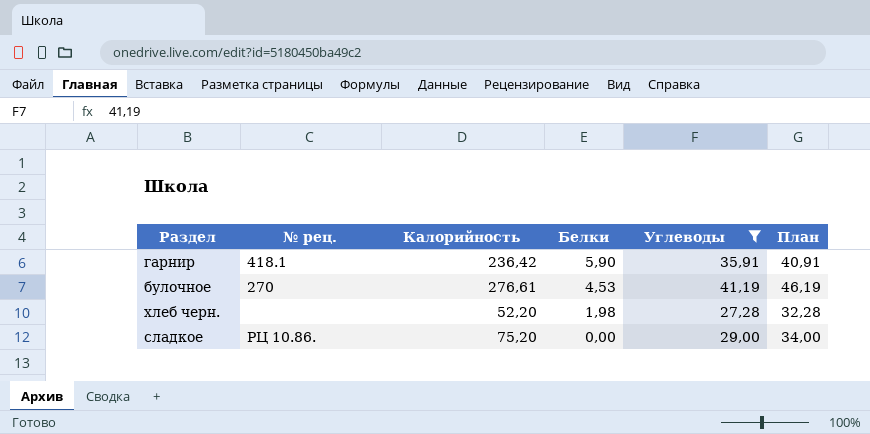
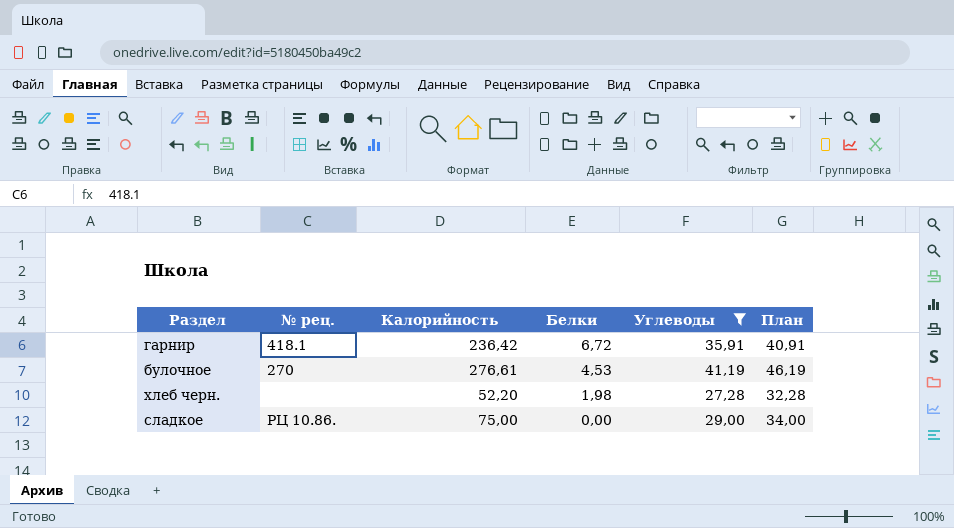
гарнир | Белки: 5,90 -> 6,72
сладкое | Калорийность: 75,20 -> 75,00

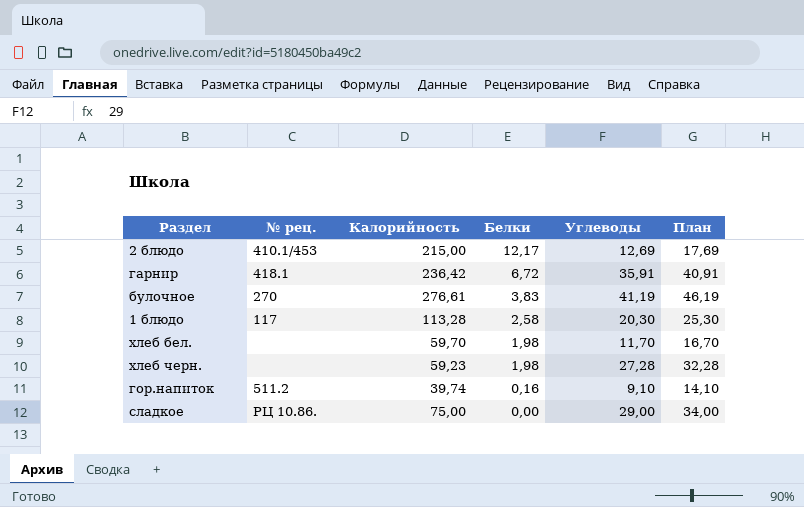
filter: Углеводы >= 27,28 -> none
булочное | Белки: 4,53 -> 3,83
хлеб черн. | Калорийность: 52,20 -> 59,23

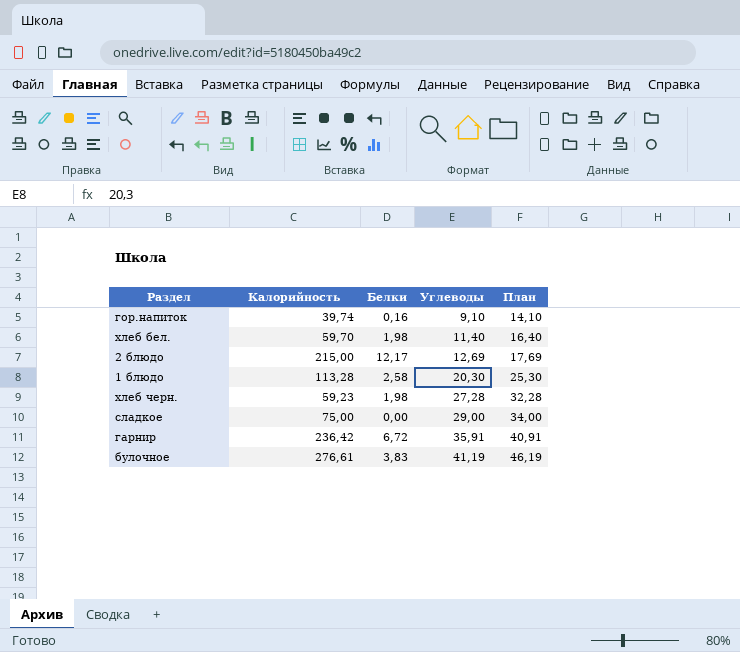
row order: Белки descending -> Углеводы ascending
column № рец. | position: 2 -> none
хлеб бел. | Углеводы: 11,70 -> 11,40
хлеб бел. | План: 16,70 -> 16,40

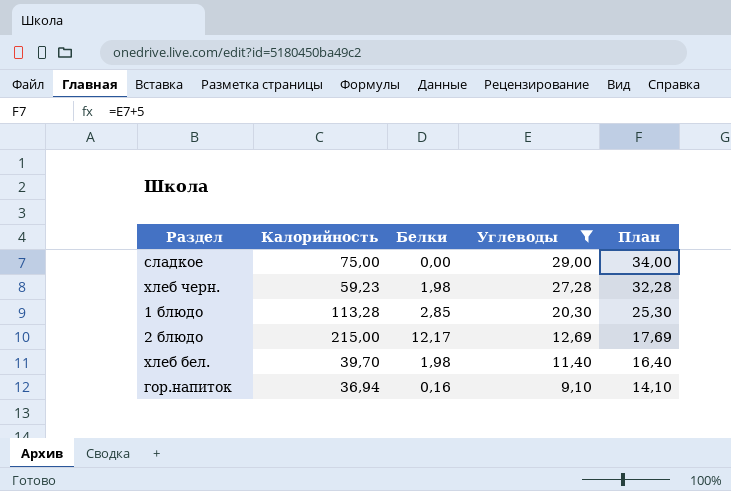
filter: none -> Углеводы <= 29,00
row order: Углеводы ascending -> Углеводы descending
1 блюдо | Белки: 2,58 -> 2,85
хлеб бел. | Калорийность: 59,70 -> 39,70
гор.напиток | Калорийность: 39,74 -> 36,94

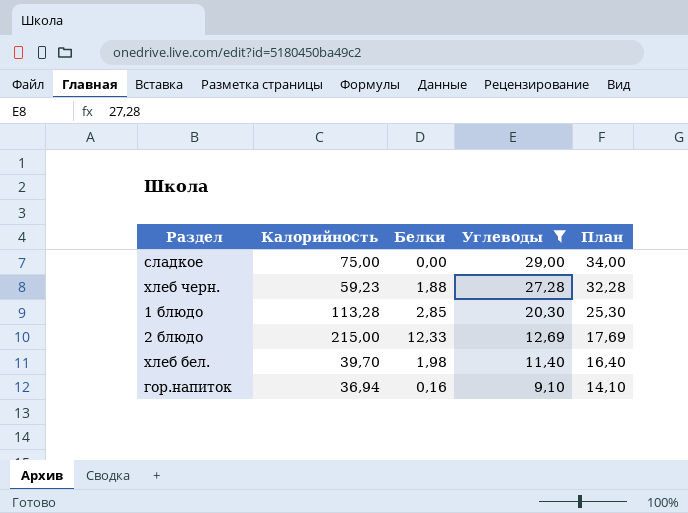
хлеб черн. | Белки: 1,98 -> 1,88
2 блюдо | Белки: 12,17 -> 12,33

